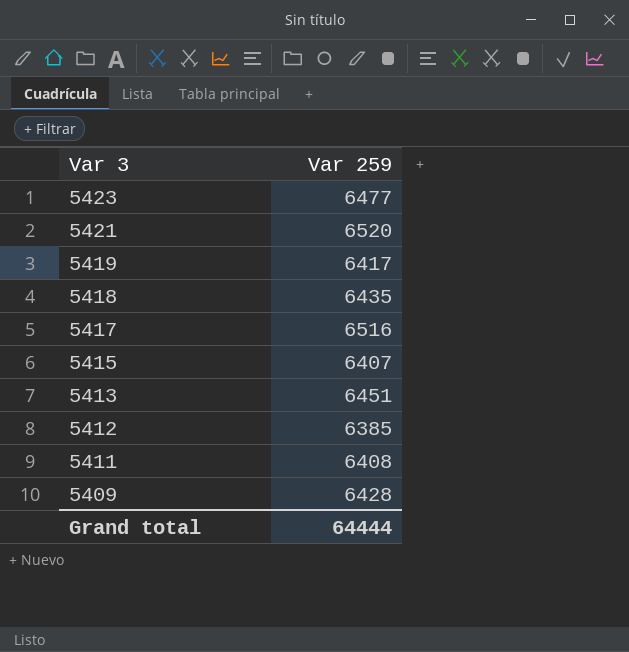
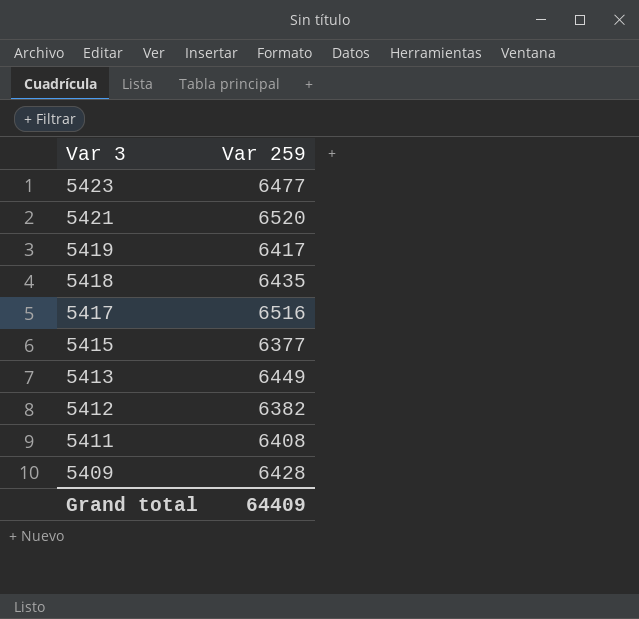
5415 | Var 259: 6407 -> 6377
5413 | Var 259: 6451 -> 6449
5412 | Var 259: 6385 -> 6382
Grand total | Var 259: 64444 -> 64409

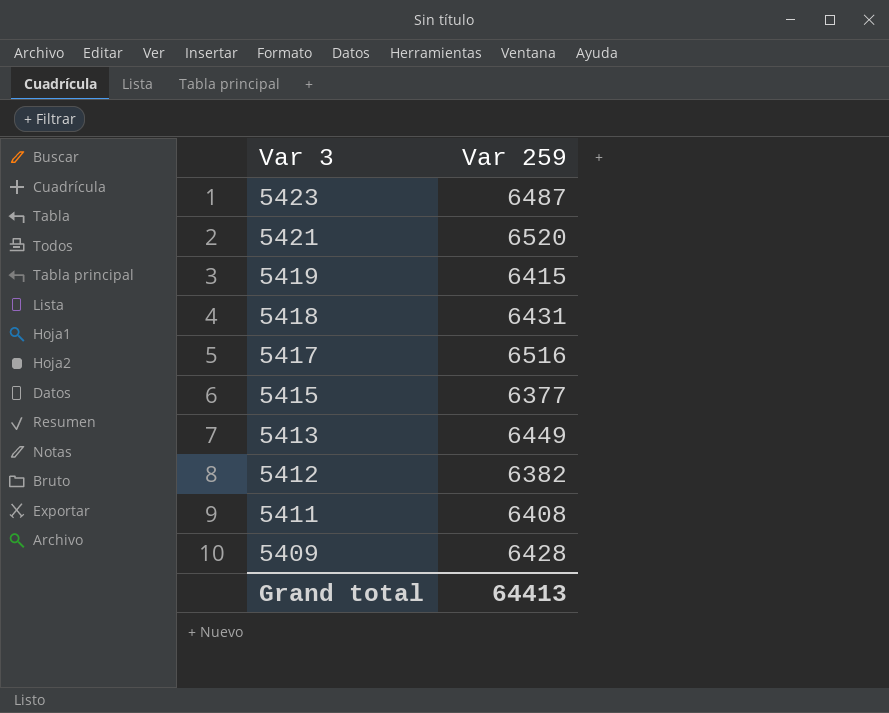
5423 | Var 259: 6477 -> 6487
5419 | Var 259: 6417 -> 6415
5418 | Var 259: 6435 -> 6431
Grand total | Var 259: 64409 -> 64413

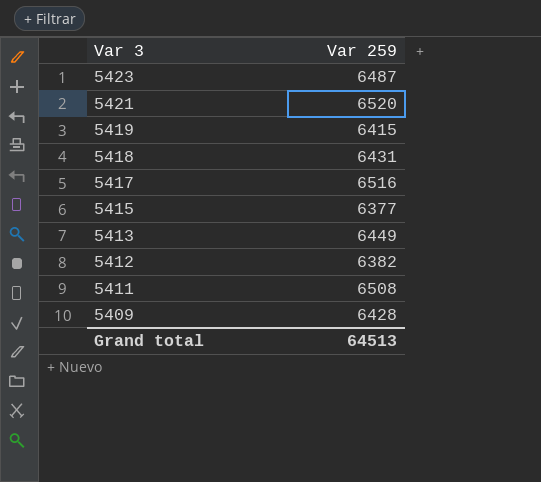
5411 | Var 259: 6408 -> 6508
Grand total | Var 259: 64413 -> 64513

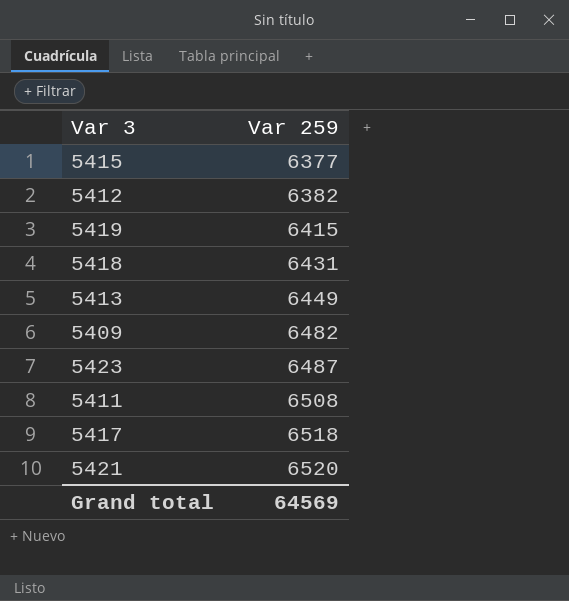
row order: Var 3 descending -> Var 259 ascending
5409 | Var 259: 6428 -> 6482
5417 | Var 259: 6516 -> 6518
Grand total | Var 259: 64513 -> 64569

